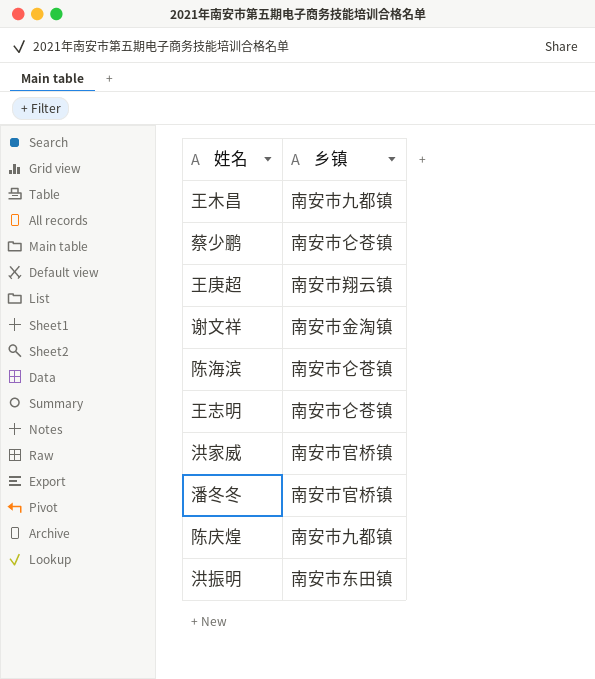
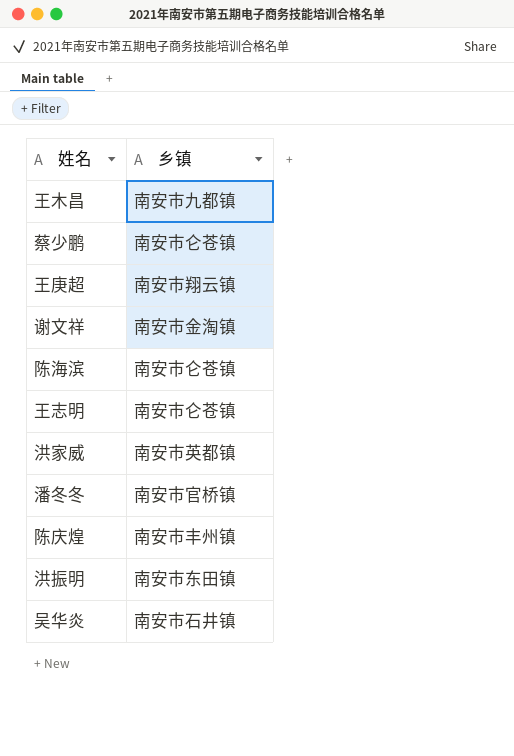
洪家威 | 乡镇: 南安市官桥镇 -> 南安市英都镇
陈庆煌 | 乡镇: 南安市九都镇 -> 南安市丰州镇
row 吴华炎: none -> 南安市石井镇

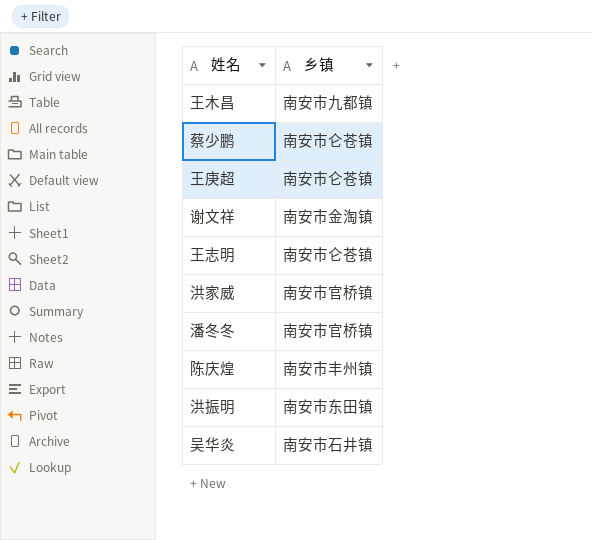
row 陈海滨: 南安市仑苍镇 -> none
王庚超 | 乡镇: 南安市翔云镇 -> 南安市仑苍镇
洪家威 | 乡镇: 南安市英都镇 -> 南安市官桥镇

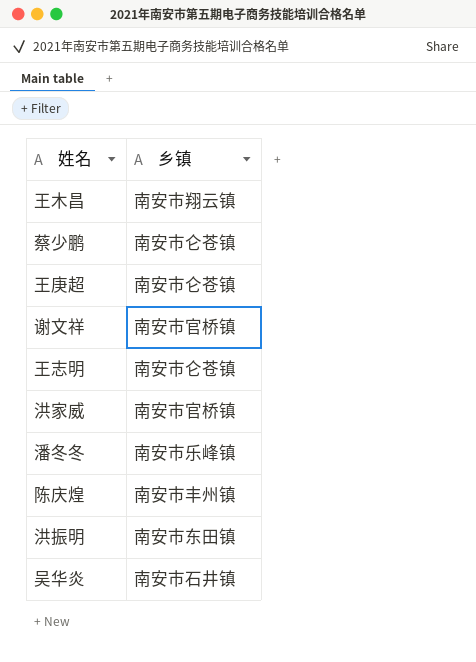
王木昌 | 乡镇: 南安市九都镇 -> 南安市翔云镇
谢文祥 | 乡镇: 南安市金淘镇 -> 南安市官桥镇
潘冬冬 | 乡镇: 南安市官桥镇 -> 南安市乐峰镇

